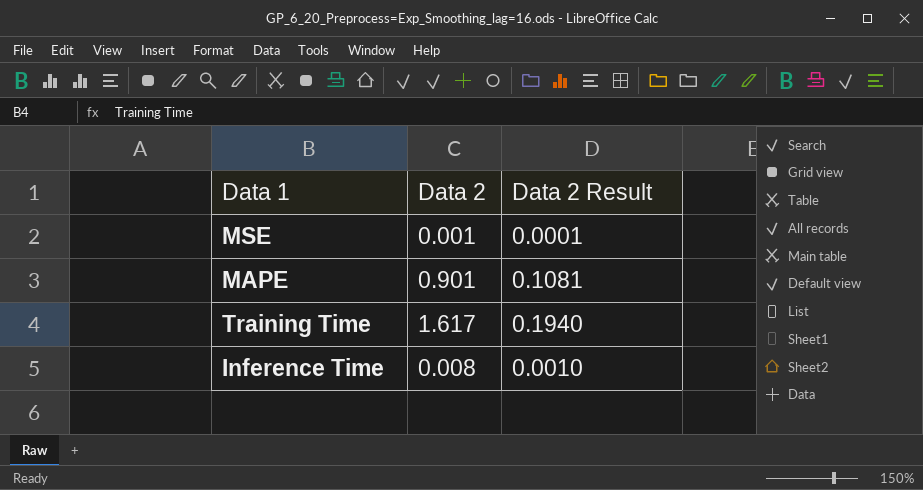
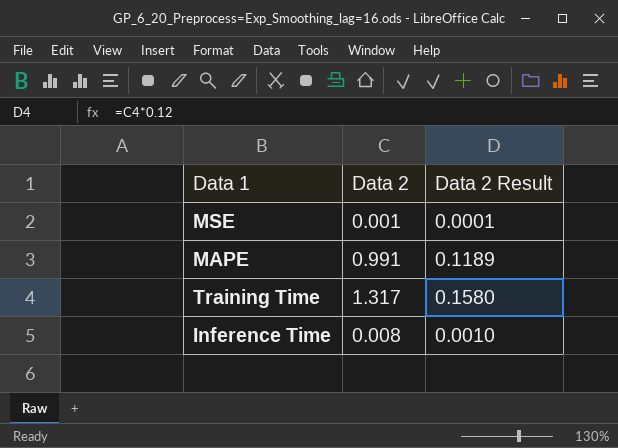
MAPE | Data 2: 0.901 -> 0.991
MAPE | Data 2 Result: 0.1081 -> 0.1189
Training Time | Data 2: 1.617 -> 1.317
Training Time | Data 2 Result: 0.1940 -> 0.1580

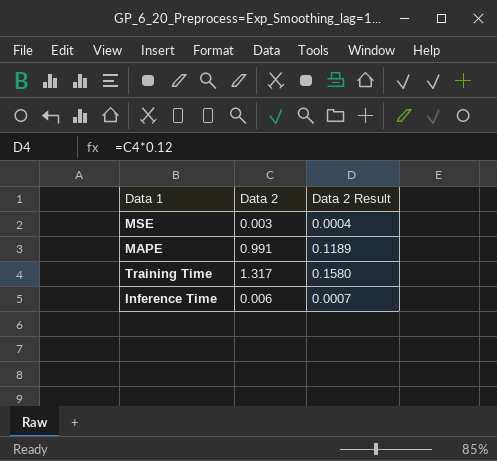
MSE | Data 2: 0.001 -> 0.003
MSE | Data 2 Result: 0.0001 -> 0.0004
Inference Time | Data 2: 0.008 -> 0.006
Inference Time | Data 2 Result: 0.0010 -> 0.0007

